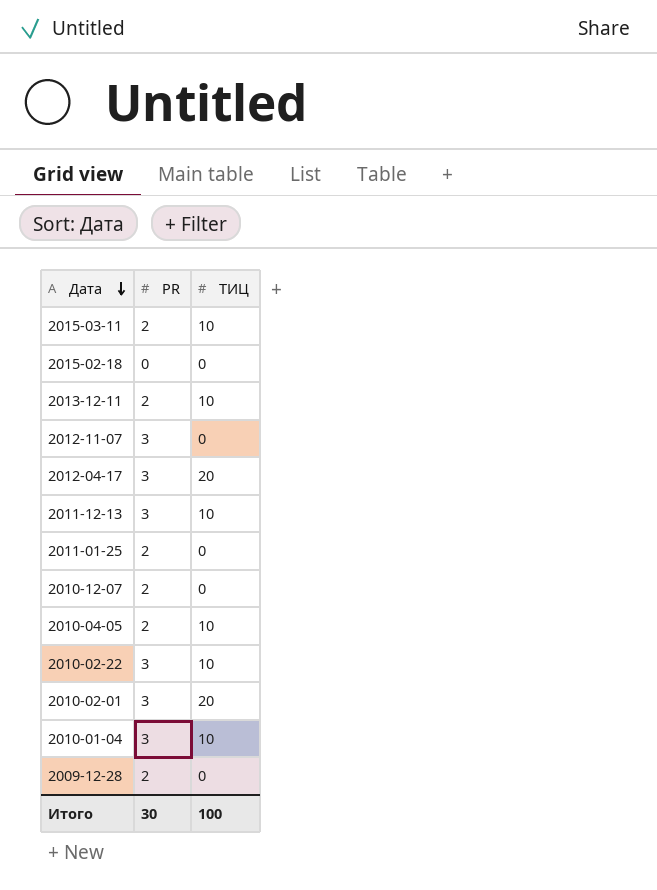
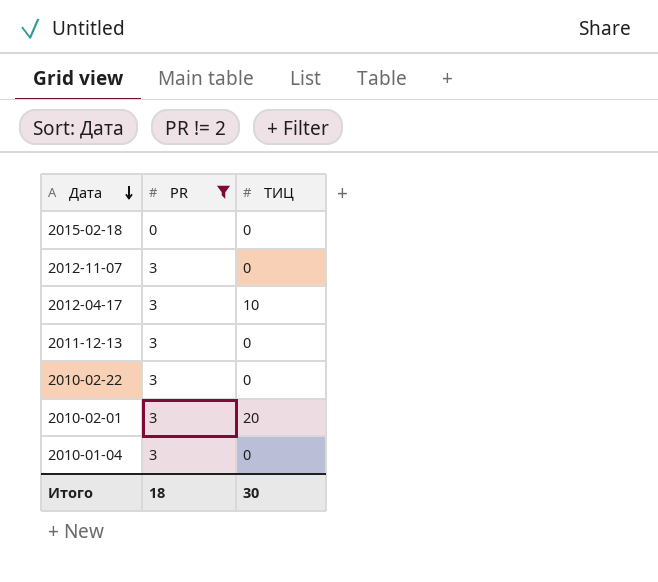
filter: none -> PR != 2
2012-04-17 | ТИЦ: 20 -> 10
2011-12-13 | ТИЦ: 10 -> 0
2010-02-22 | ТИЦ: 10 -> 0
2010-01-04 | ТИЦ: 10 -> 0
Итого | PR: 30 -> 18
Итого | ТИЦ: 100 -> 30

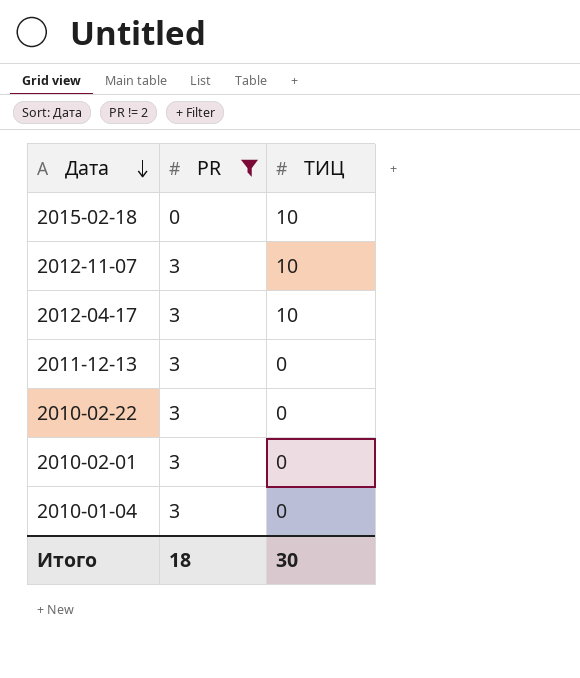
2015-02-18 | ТИЦ: 0 -> 10
2012-11-07 | ТИЦ: 0 -> 10
2010-02-01 | ТИЦ: 20 -> 0

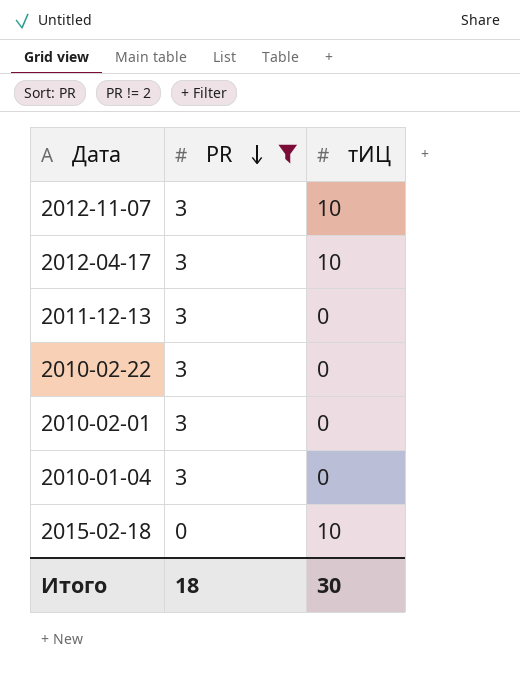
row order: Дата descending -> PR descending
column name: ТИЦ -> тИЦ

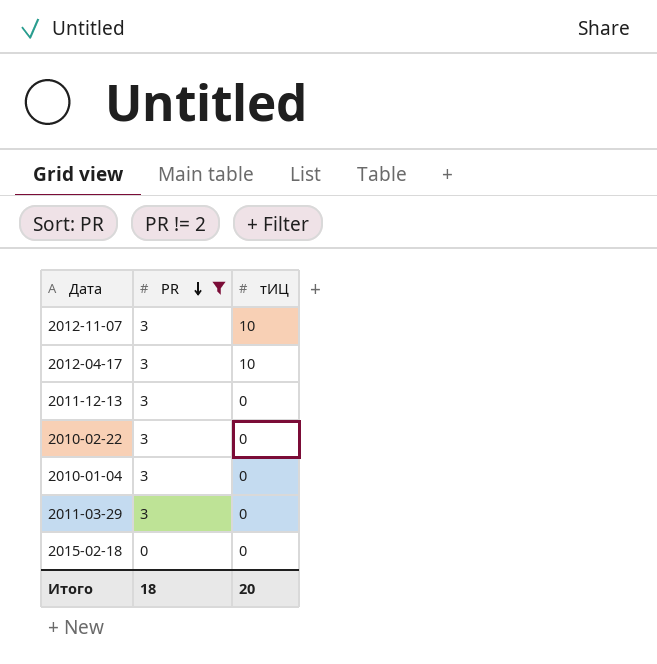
row 2010-02-01: 3 | 0 -> none
row 2011-03-29: none -> 3 | 0
2015-02-18 | тИЦ: 10 -> 0
Итого | тИЦ: 30 -> 20

